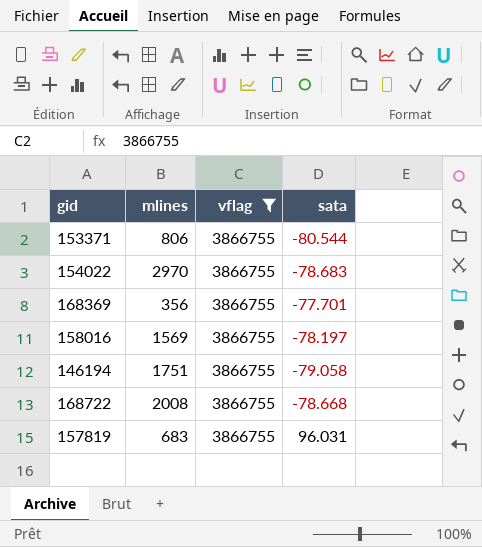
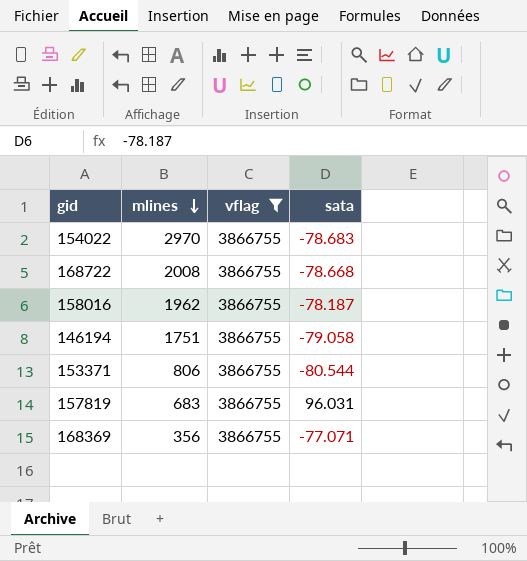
row order: none -> mlines descending
158016 | mlines: 1569 -> 1962
158016 | sata: -78.197 -> -78.187
168369 | sata: -77.701 -> -77.071

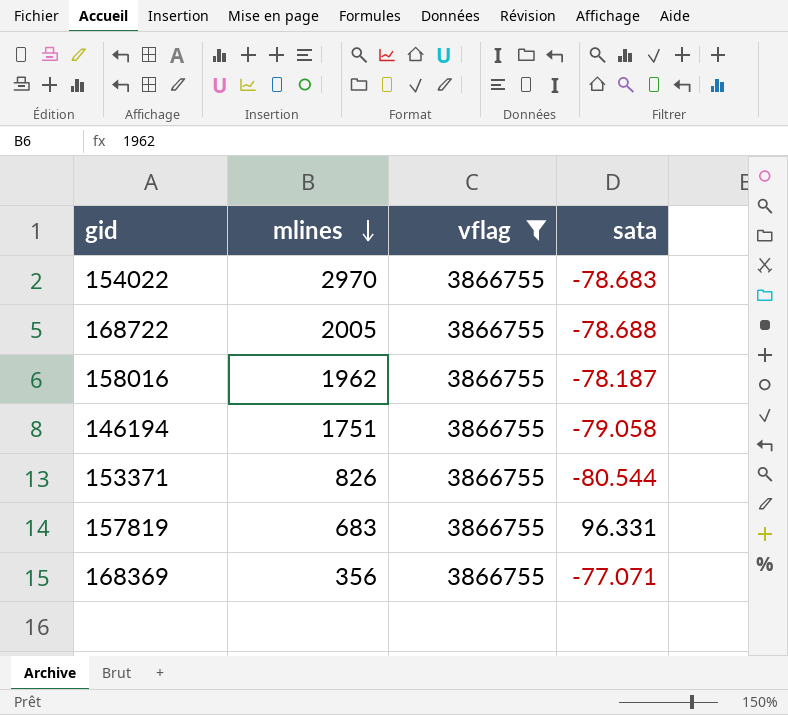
168722 | mlines: 2008 -> 2005
168722 | sata: -78.668 -> -78.688
153371 | mlines: 806 -> 826
157819 | sata: 96.031 -> 96.331

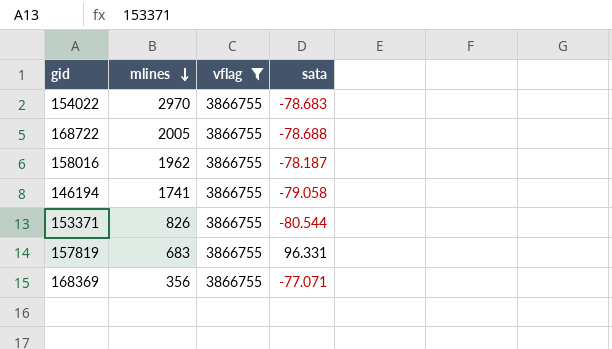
146194 | mlines: 1751 -> 1741

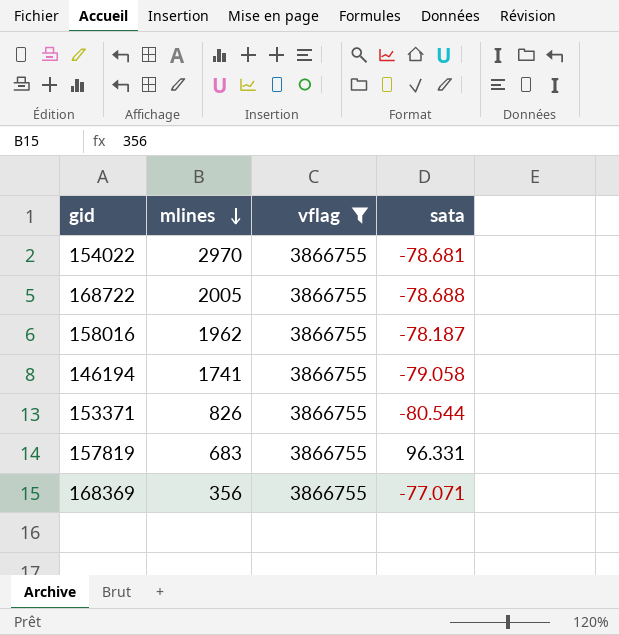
154022 | sata: -78.683 -> -78.681

